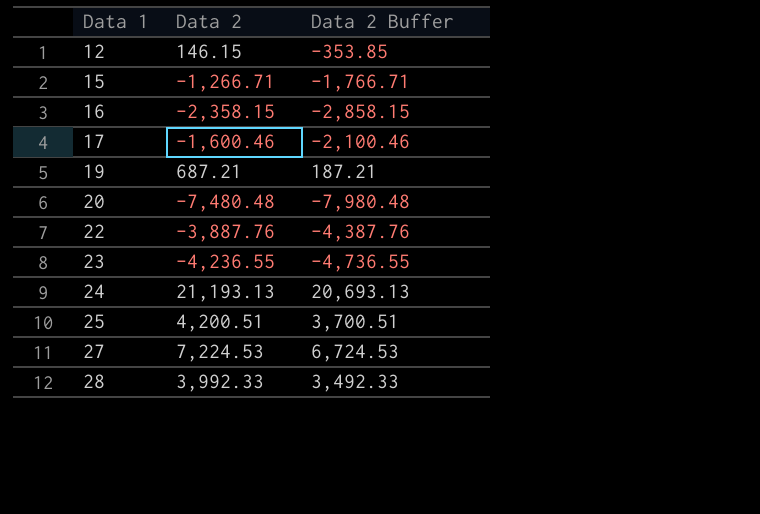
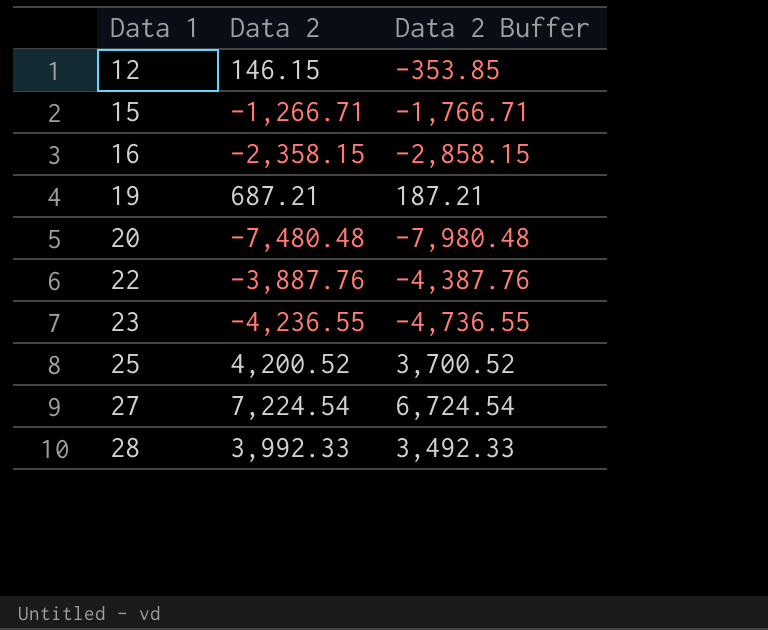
row 17: -1,600.46 | -2,100.46 -> none
row 24: 21,193.13 | 20,693.13 -> none
25 | Data 2: 4,200.51 -> 4,200.52
25 | Data 2 Buffer: 3,700.51 -> 3,700.52
27 | Data 2: 7,224.53 -> 7,224.54
27 | Data 2 Buffer: 6,724.53 -> 6,724.54

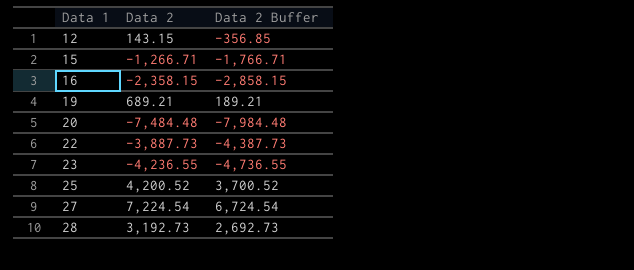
12 | Data 2: 146.15 -> 143.15
12 | Data 2 Buffer: -353.85 -> -356.85
19 | Data 2: 687.21 -> 689.21
19 | Data 2 Buffer: 187.21 -> 189.21
20 | Data 2: -7,480.48 -> -7,484.48
20 | Data 2 Buffer: -7,980.48 -> -7,984.48
22 | Data 2: -3,887.76 -> -3,887.73
22 | Data 2 Buffer: -4,387.76 -> -4,387.73
28 | Data 2: 3,992.33 -> 3,192.73
28 | Data 2 Buffer: 3,492.33 -> 2,692.73

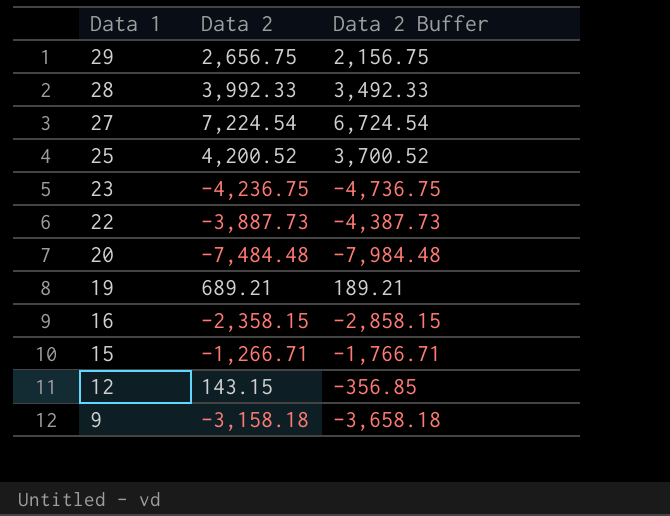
row order: Data 1 ascending -> Data 1 descending
row 29: none -> 2,656.75 | 2,156.75
28 | Data 2: 3,192.73 -> 3,992.33
28 | Data 2 Buffer: 2,692.73 -> 3,492.33
23 | Data 2: -4,236.55 -> -4,236.75
23 | Data 2 Buffer: -4,736.55 -> -4,736.75
row 9: none -> -3,158.18 | -3,658.18

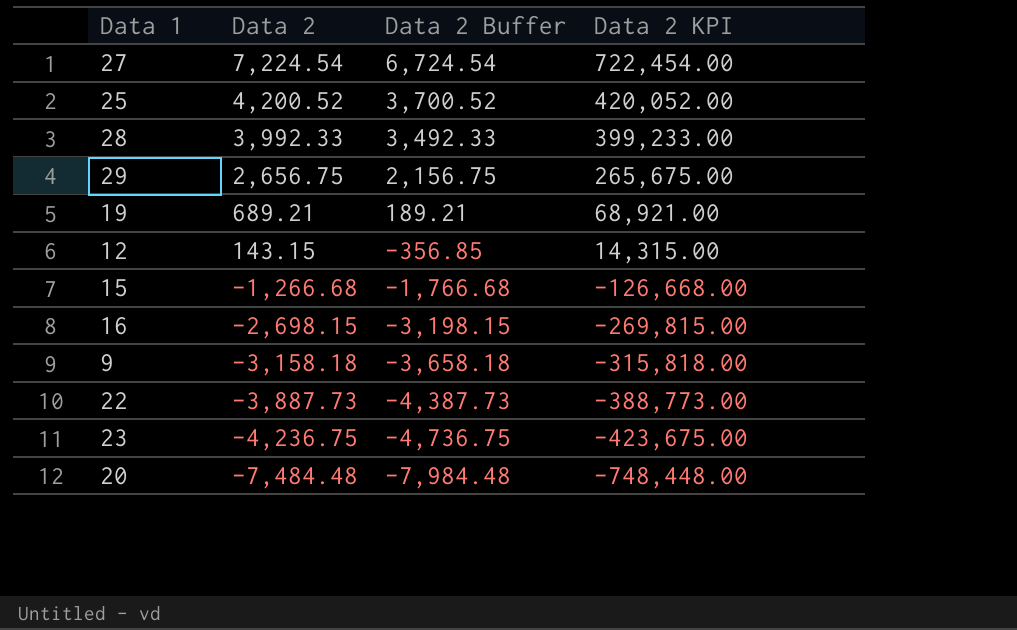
row order: Data 1 descending -> Data 2 descending
column Data 2 KPI | formula: none -> [Data 2] * 100
15 | Data 2: -1,266.71 -> -1,266.68
15 | Data 2 Buffer: -1,766.71 -> -1,766.68
16 | Data 2: -2,358.15 -> -2,698.15
16 | Data 2 Buffer: -2,858.15 -> -3,198.15

